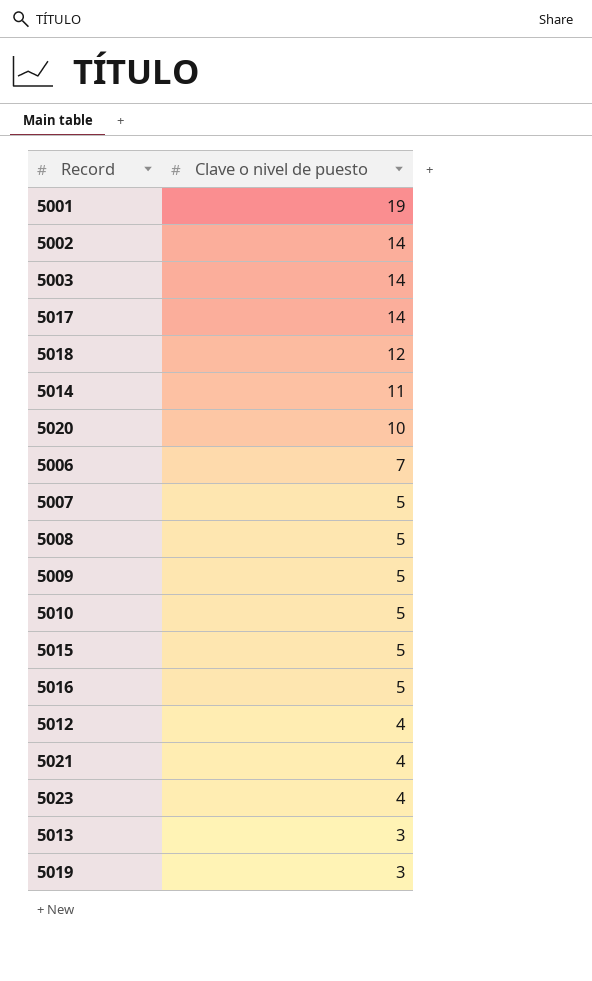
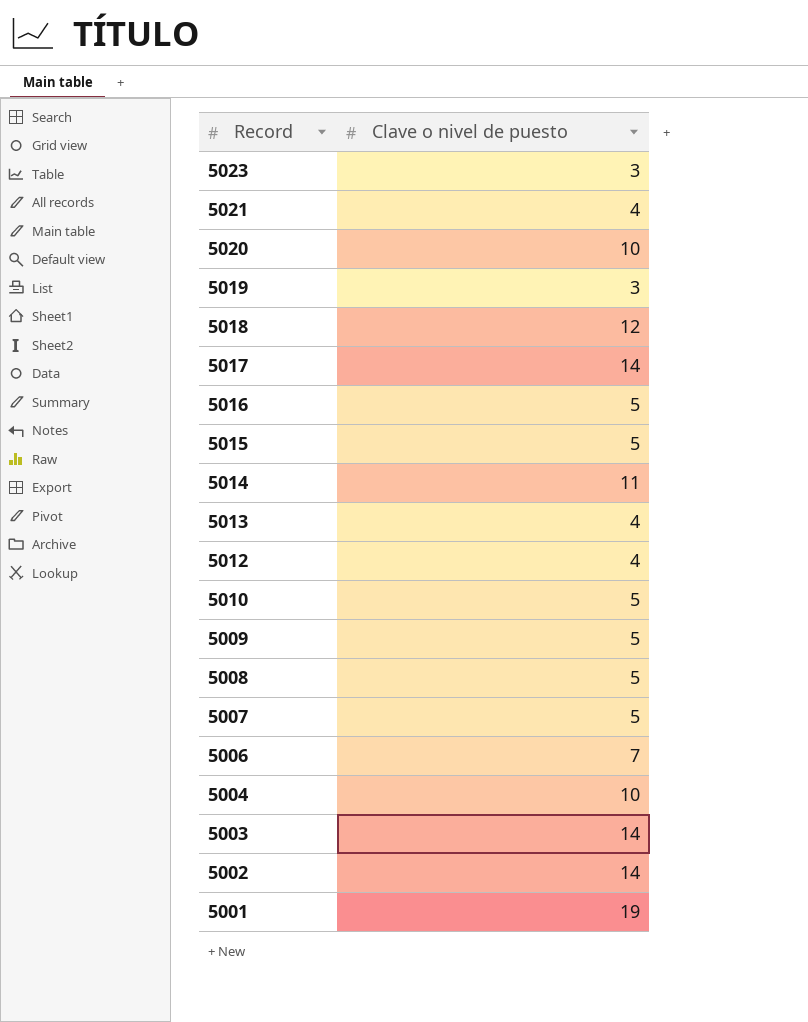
row order: Clave o nivel de puesto descending -> Record descending
5023 | Clave o nivel de puesto: 4 -> 3
5013 | Clave o nivel de puesto: 3 -> 4
row 5004: none -> 10

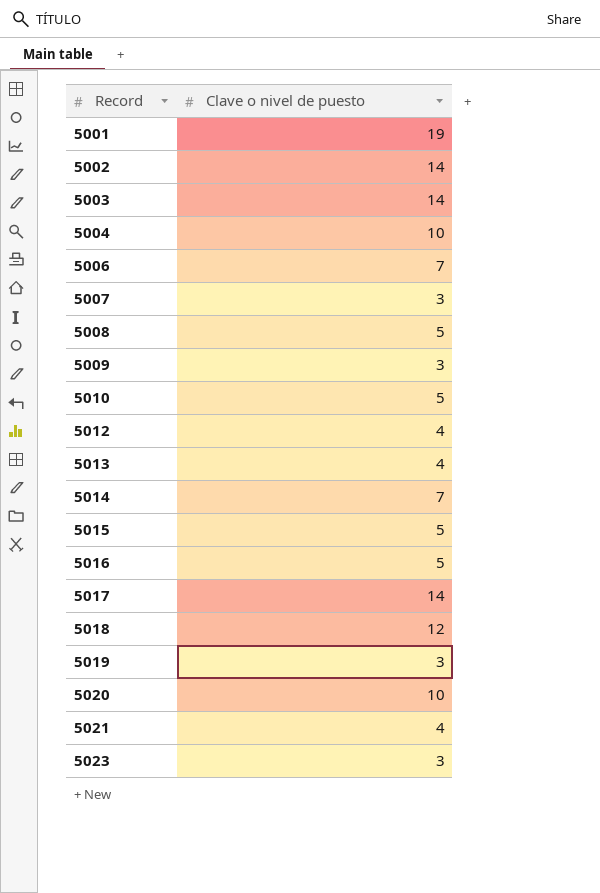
row order: Record descending -> Record ascending
5007 | Clave o nivel de puesto: 5 -> 3
5009 | Clave o nivel de puesto: 5 -> 3
5014 | Clave o nivel de puesto: 11 -> 7

